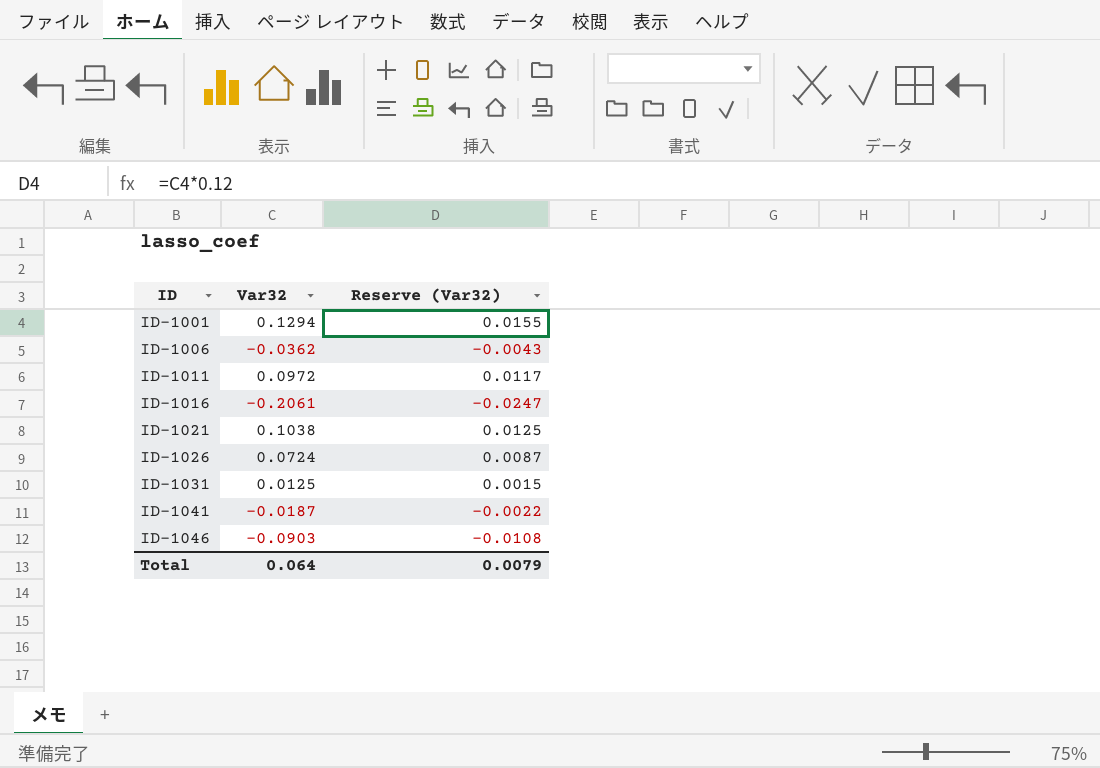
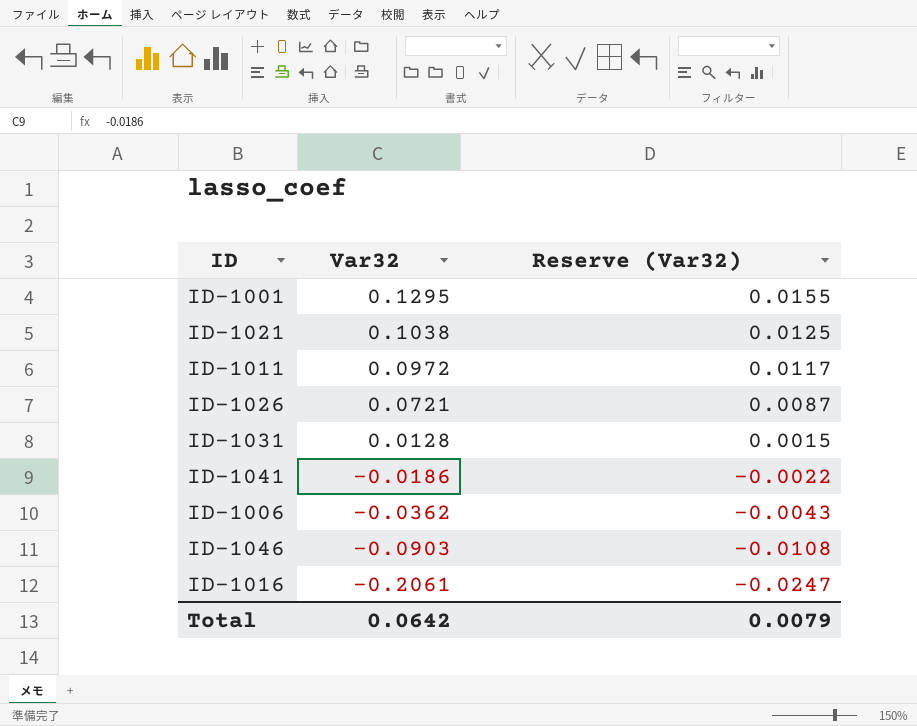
row order: ID ascending -> Var32 descending
ID-1001 | Var32: 0.1294 -> 0.1295
ID-1026 | Var32: 0.0724 -> 0.0721
ID-1031 | Var32: 0.0125 -> 0.0128
ID-1041 | Var32: -0.0187 -> -0.0186
Total | Var32: 0.064 -> 0.0642

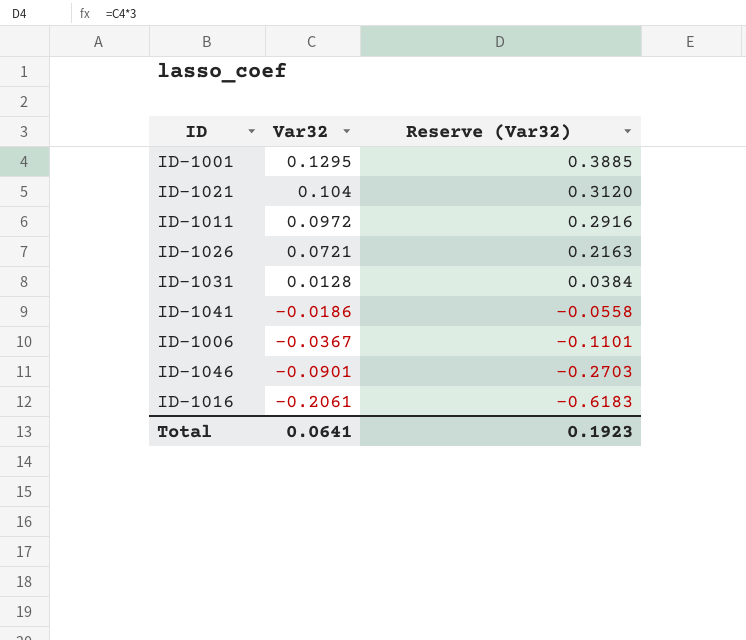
column Reserve (Var32) | formula: [Var32] * 0.12 -> [Var32] * 3
ID-1021 | Var32: 0.1038 -> 0.104
ID-1006 | Var32: -0.0362 -> -0.0367
ID-1046 | Var32: -0.0903 -> -0.0901
Total | Var32: 0.0642 -> 0.0641
Total | Reserve (Var32): 0.0079 -> 0.1923

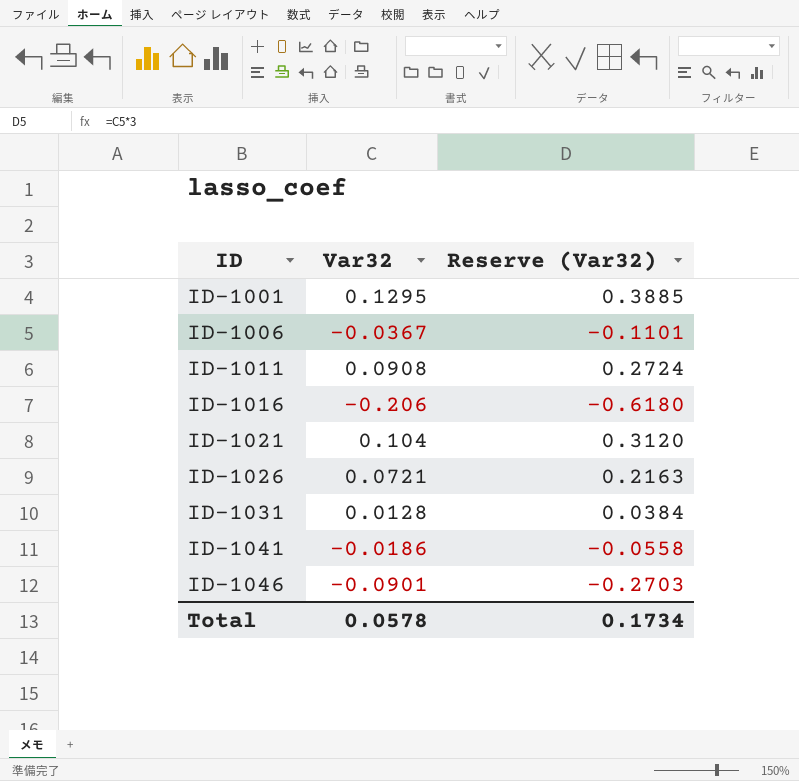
row order: Var32 descending -> ID ascending
ID-1011 | Var32: 0.0972 -> 0.0908
ID-1011 | Reserve (Var32): 0.2916 -> 0.2724
ID-1016 | Var32: -0.2061 -> -0.206
ID-1016 | Reserve (Var32): -0.6183 -> -0.6180
Total | Var32: 0.0641 -> 0.0578
Total | Reserve (Var32): 0.1923 -> 0.1734

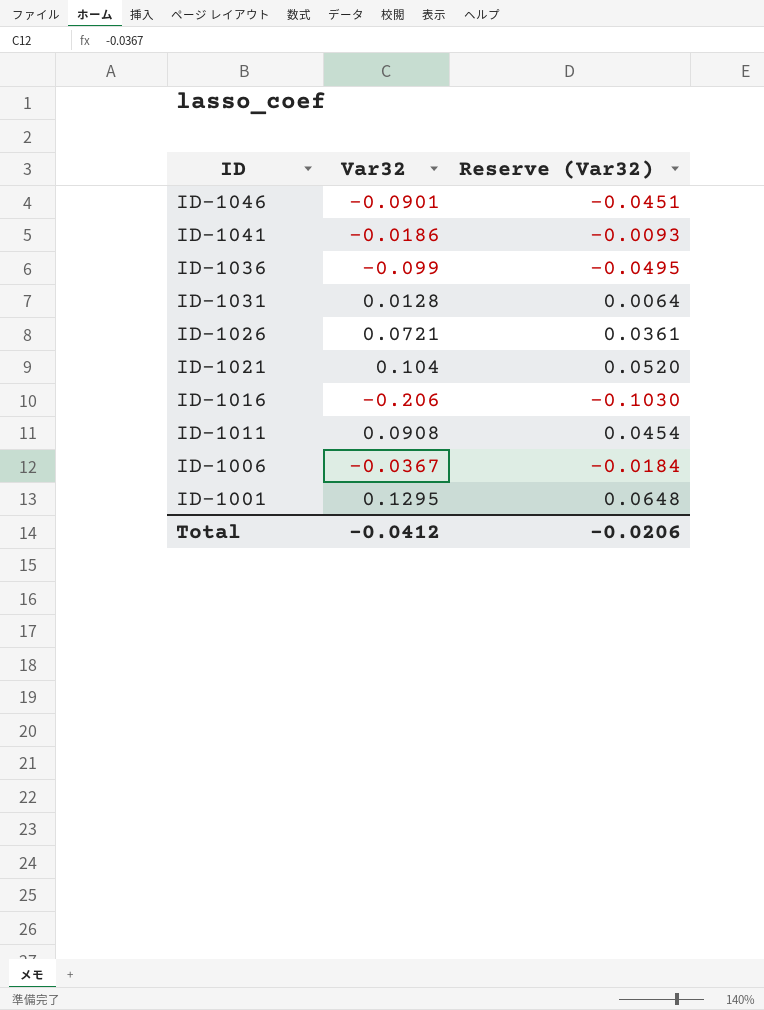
row order: ID ascending -> ID descending
column Reserve (Var32) | formula: [Var32] * 3 -> [Var32] * 0.5
row ID-1036: none -> -0.099 | -0.0495
Total | Var32: 0.0578 -> -0.0412
Total | Reserve (Var32): 0.1734 -> -0.0206

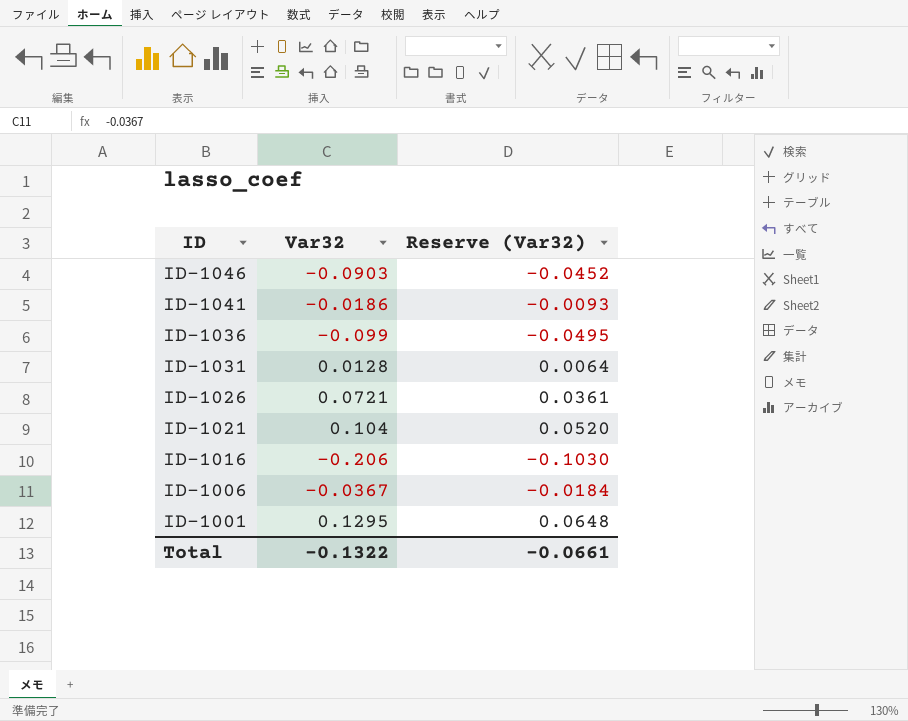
row ID-1011: 0.0908 | 0.0454 -> none
ID-1046 | Var32: -0.0901 -> -0.0903
ID-1046 | Reserve (Var32): -0.0451 -> -0.0452
Total | Var32: -0.0412 -> -0.1322
Total | Reserve (Var32): -0.0206 -> -0.0661

